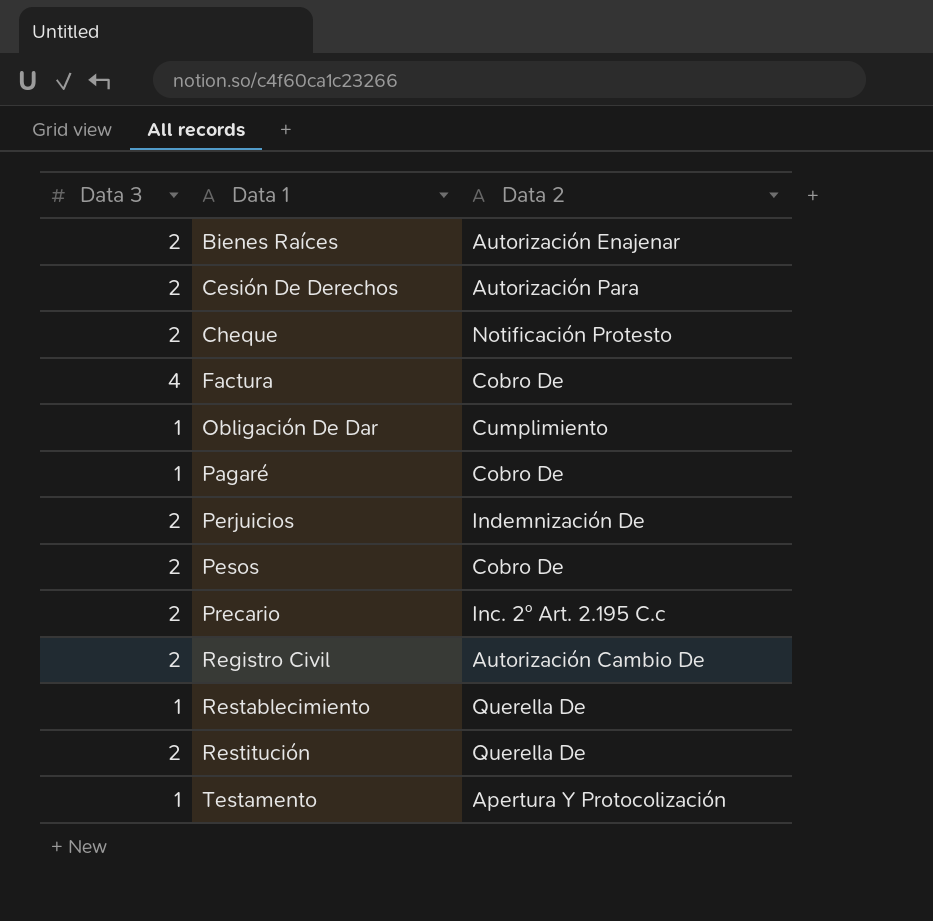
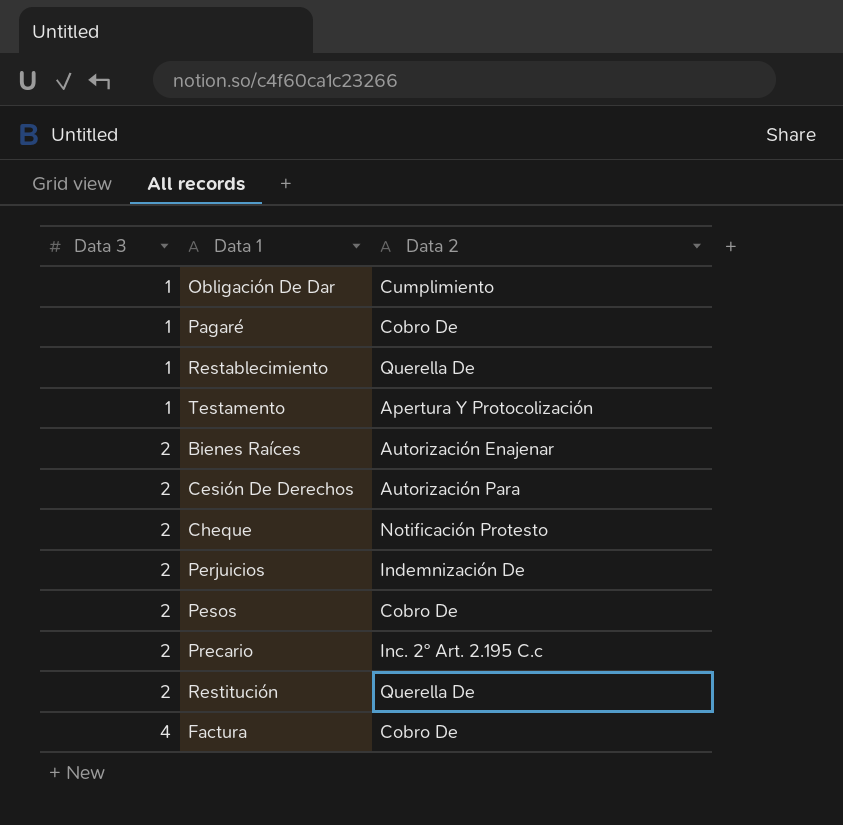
row order: Data 1 ascending -> Data 3 ascending
row Registro Civil: 2 | Autorización Cambio De -> none

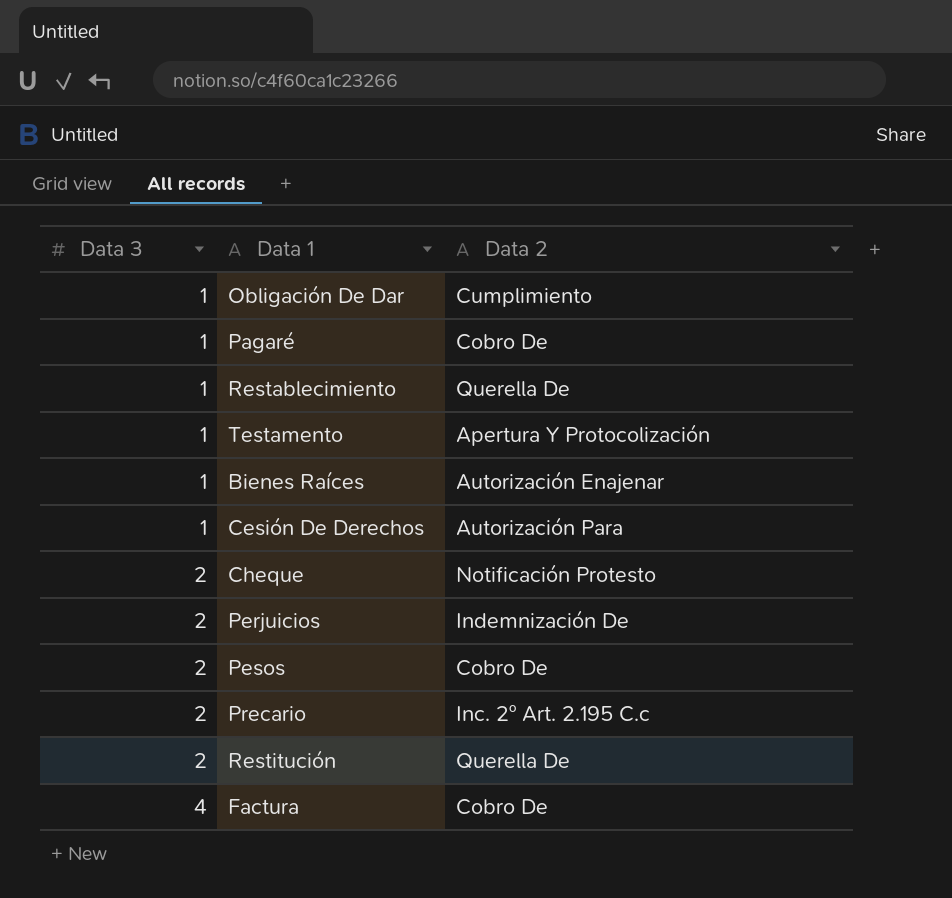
Bienes Raíces | Data 3: 2 -> 1
Cesión De Derechos | Data 3: 2 -> 1

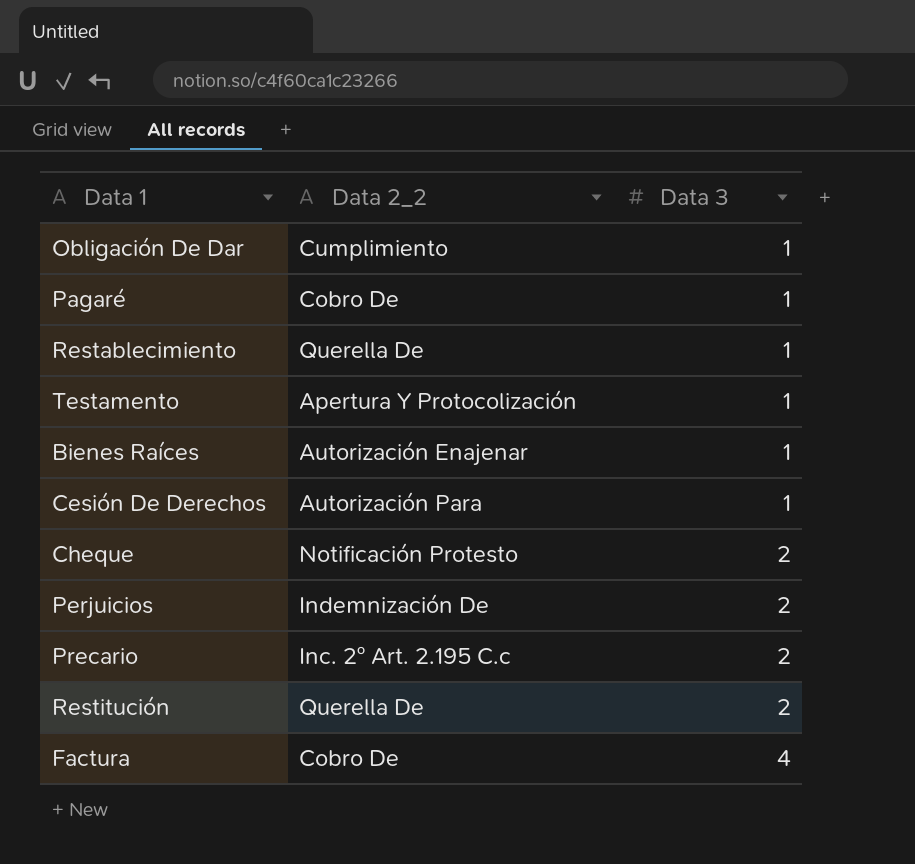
column name: Data 2 -> Data 2_2
column Data 3 | position: 1 -> 3
row Pesos: 2 | Cobro De -> none

